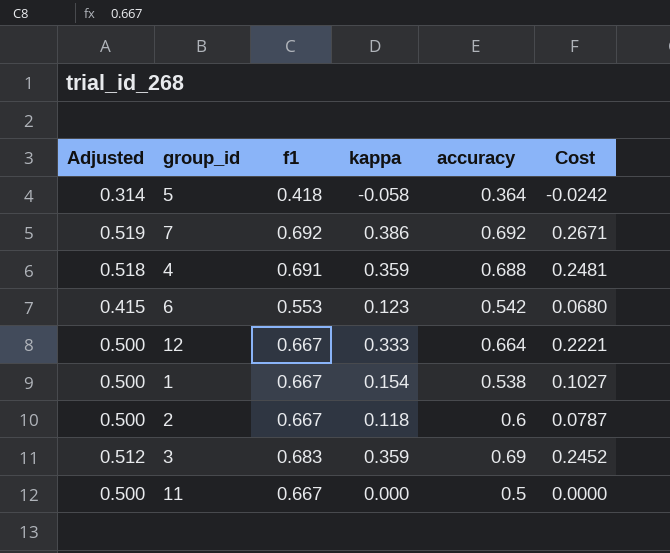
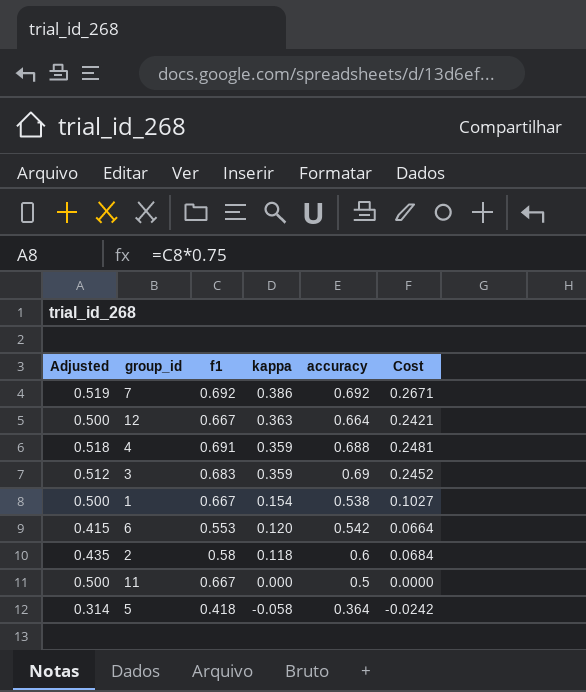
row order: none -> kappa descending
12 | kappa: 0.333 -> 0.363
12 | Cost: 0.2221 -> 0.2421
6 | kappa: 0.123 -> 0.120
6 | Cost: 0.0680 -> 0.0664
2 | Adjusted: 0.500 -> 0.435
2 | f1: 0.667 -> 0.58
2 | Cost: 0.0787 -> 0.0684

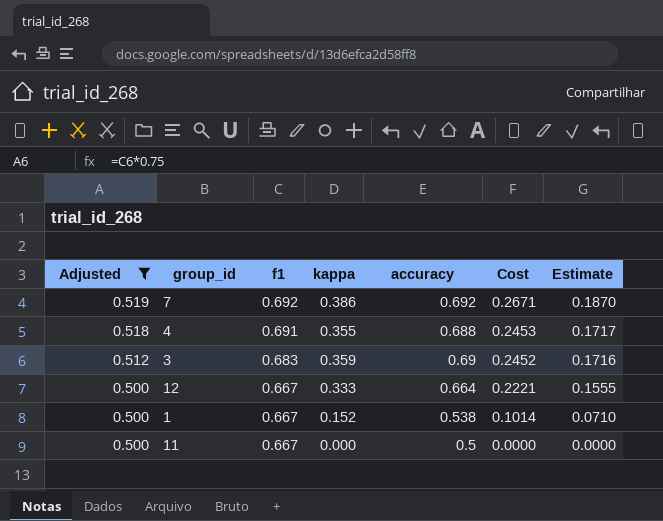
filter: none -> Adjusted >= 0.500
row order: kappa descending -> Adjusted descending
column Estimate | formula: none -> [Cost] * 0.7
4 | kappa: 0.359 -> 0.355
4 | Cost: 0.2481 -> 0.2453
12 | kappa: 0.363 -> 0.333
12 | Cost: 0.2421 -> 0.2221
1 | kappa: 0.154 -> 0.152
1 | Cost: 0.1027 -> 0.1014

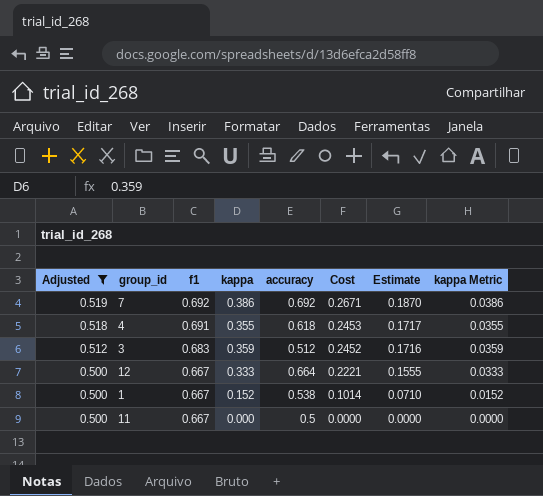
column kappa Metric | formula: none -> [kappa] * 0.1
4 | accuracy: 0.688 -> 0.618
3 | accuracy: 0.69 -> 0.512

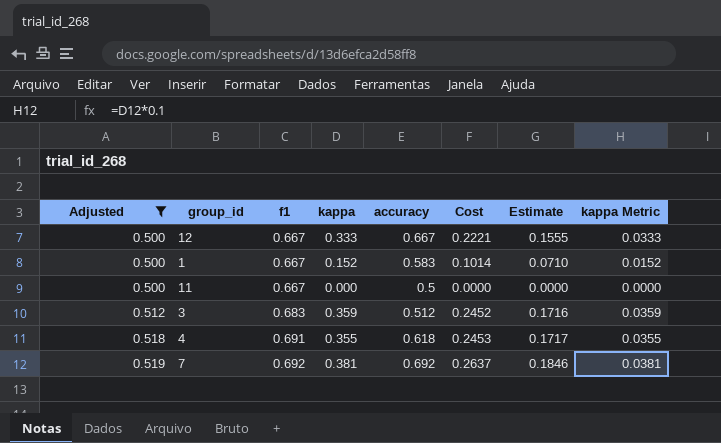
row order: Adjusted descending -> Adjusted ascending
12 | accuracy: 0.664 -> 0.667
1 | accuracy: 0.538 -> 0.583
7 | kappa: 0.386 -> 0.381
7 | Cost: 0.2671 -> 0.2637
7 | Estimate: 0.1870 -> 0.1846
7 | kappa Metric: 0.0386 -> 0.0381

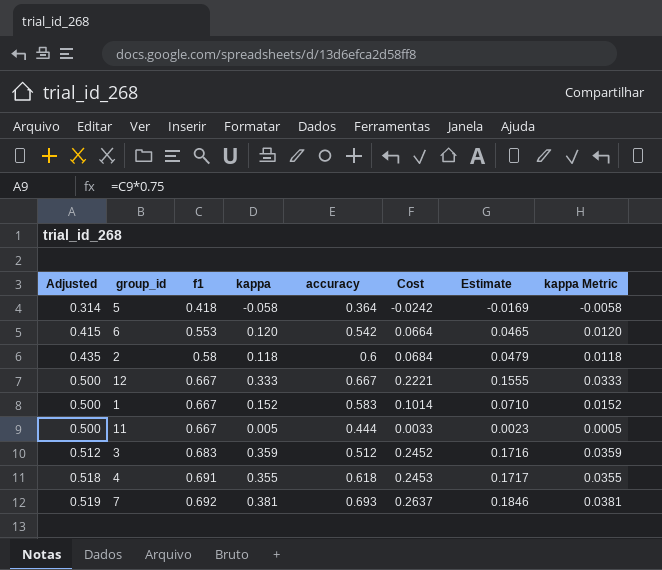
filter: Adjusted >= 0.500 -> none
11 | kappa: 0.000 -> 0.005
11 | accuracy: 0.5 -> 0.444
11 | Cost: 0.0000 -> 0.0033
11 | Estimate: 0.0000 -> 0.0023
11 | kappa Metric: 0.0000 -> 0.0005
7 | accuracy: 0.692 -> 0.693

